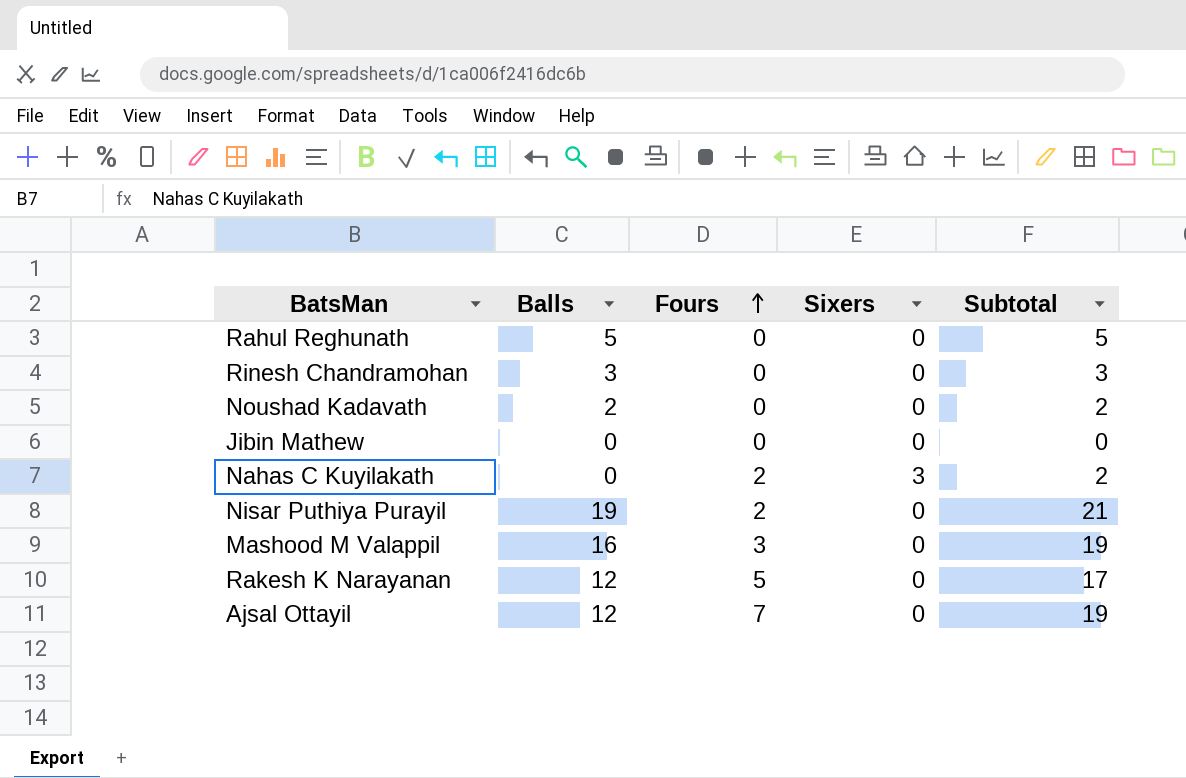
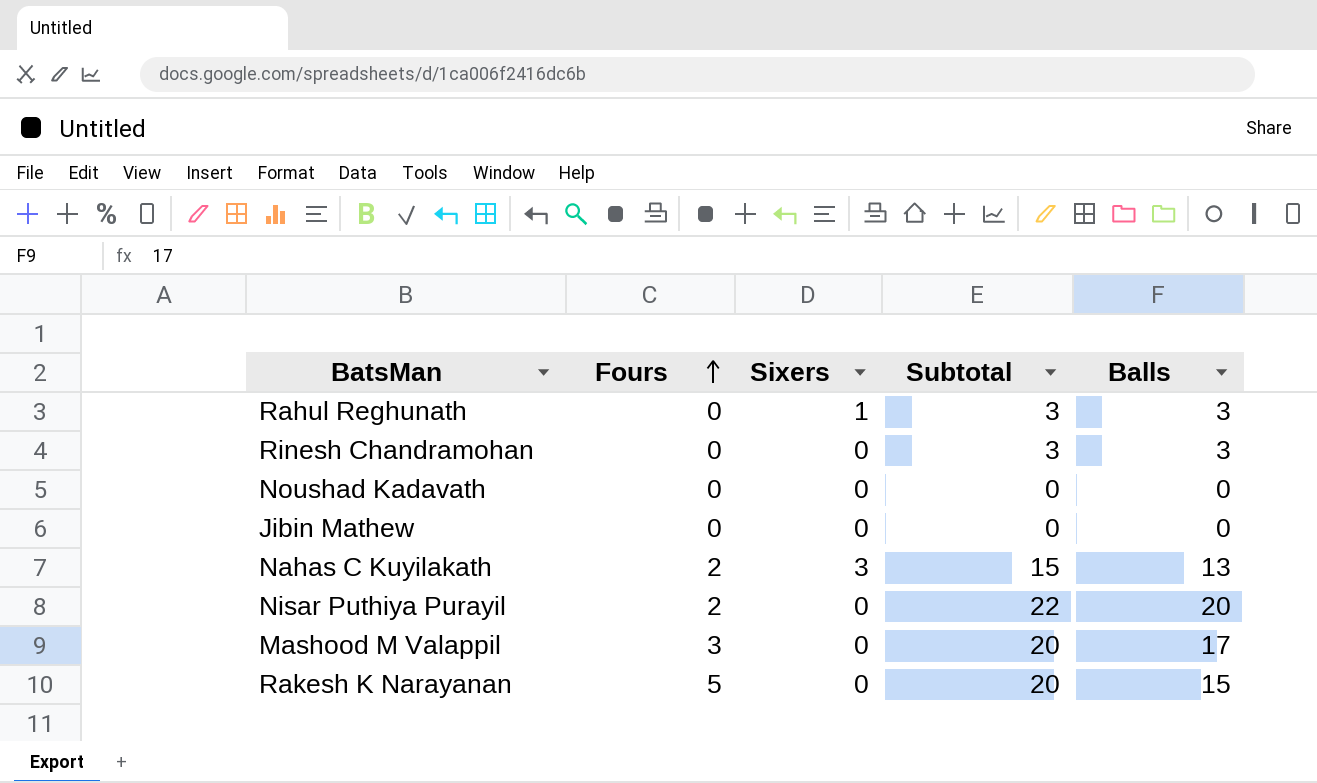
column Balls | position: 2 -> 5
row Ajsal Ottayil: 12 | 7 | 0 | 19 -> none
Rahul Reghunath | Sixers: 0 -> 1
Rahul Reghunath | Subtotal: 5 -> 3
Rahul Reghunath | Balls: 5 -> 3
Noushad Kadavath | Subtotal: 2 -> 0
Noushad Kadavath | Balls: 2 -> 0
Nahas C Kuyilakath | Subtotal: 2 -> 15
Nahas C Kuyilakath | Balls: 0 -> 13
Nisar Puthiya Purayil | Subtotal: 21 -> 22
Nisar Puthiya Purayil | Balls: 19 -> 20
Mashood M Valappil | Subtotal: 19 -> 20
Mashood M Valappil | Balls: 16 -> 17
Rakesh K Narayanan | Subtotal: 17 -> 20
Rakesh K Narayanan | Balls: 12 -> 15

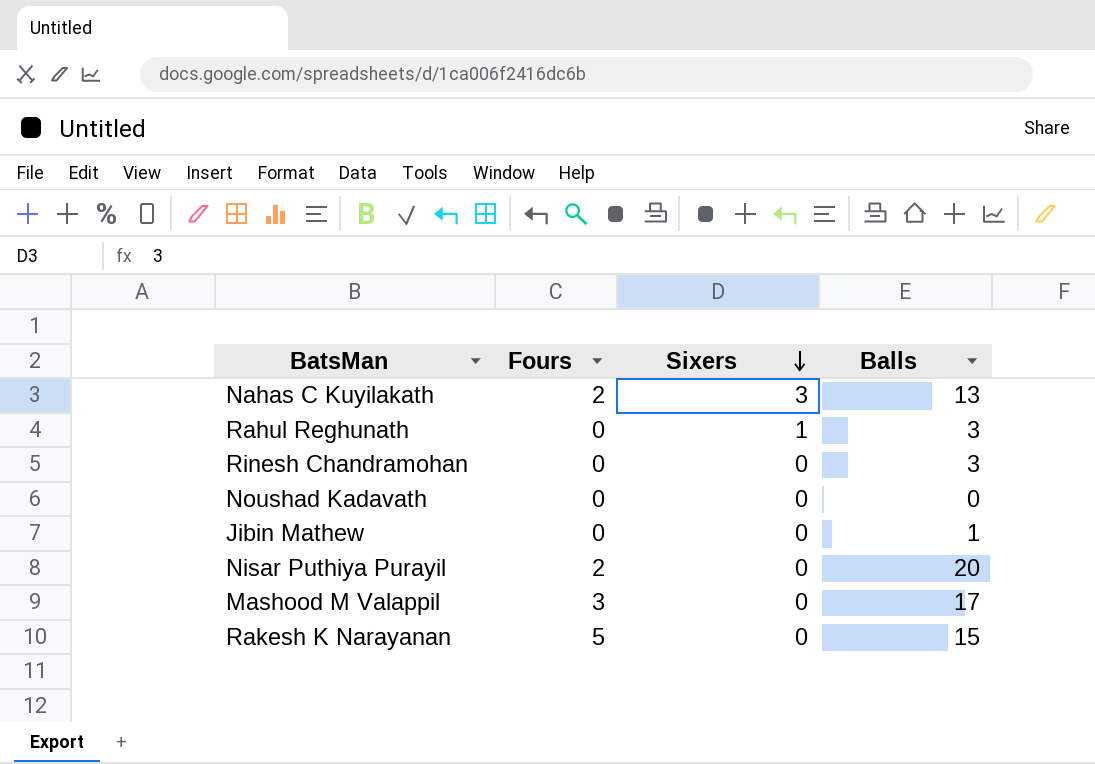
row order: Fours ascending -> Sixers descending
column Subtotal | formula: [Fours] + [Balls] -> none
Jibin Mathew | Balls: 0 -> 1

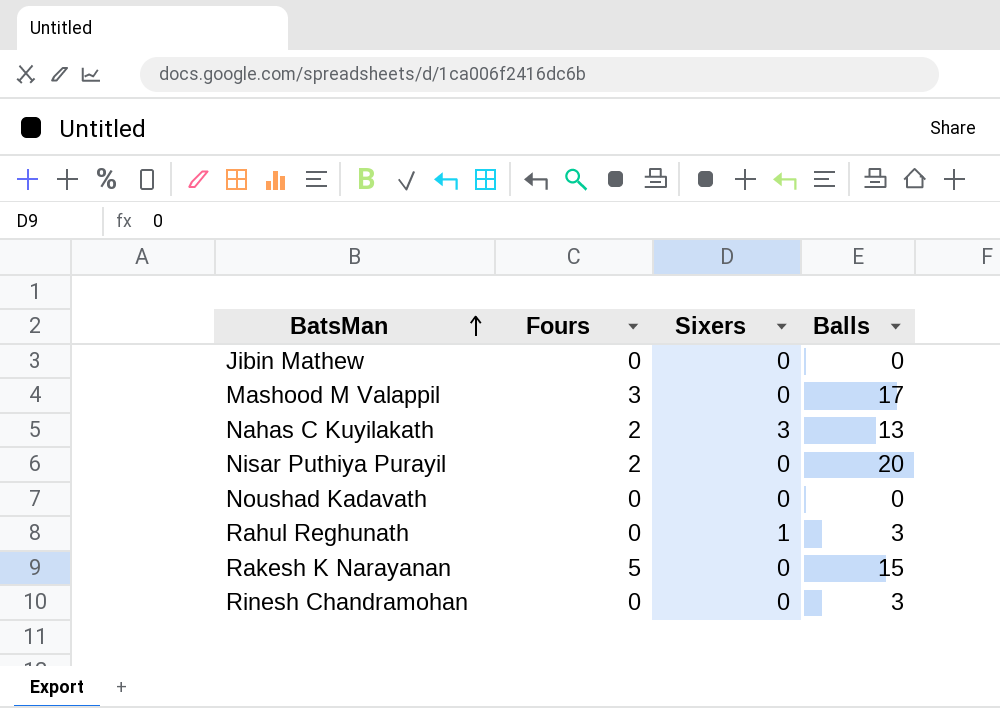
row order: Sixers descending -> BatsMan ascending
Jibin Mathew | Balls: 1 -> 0

